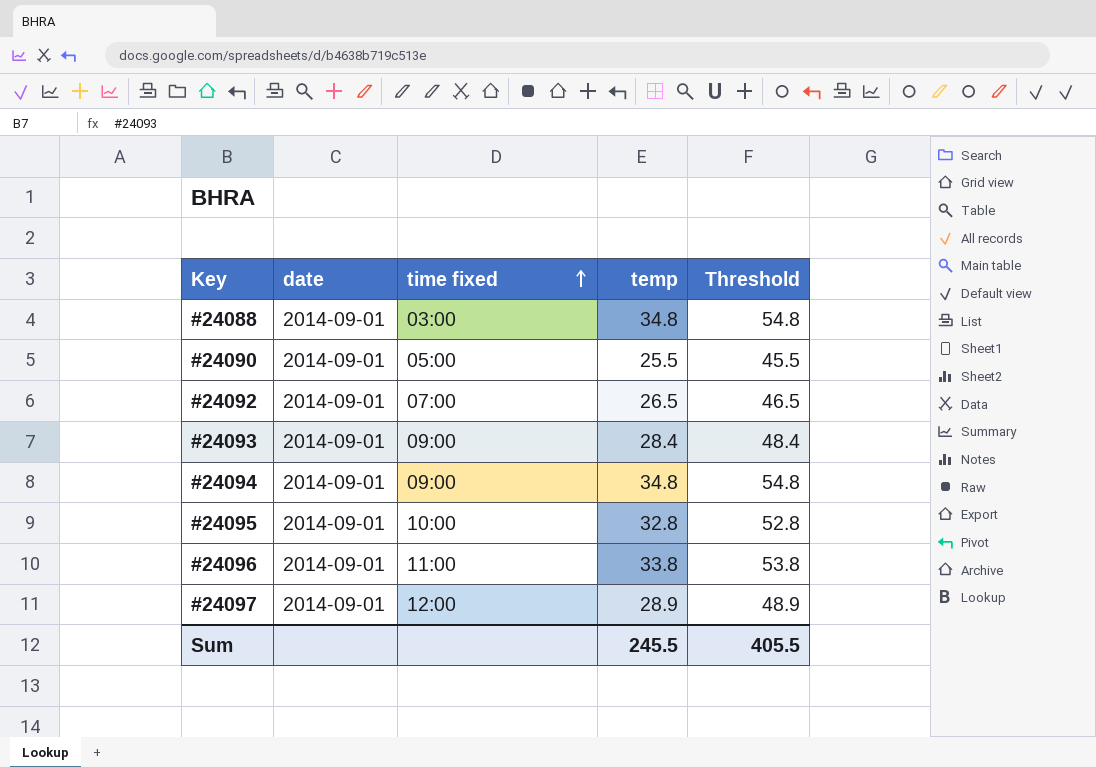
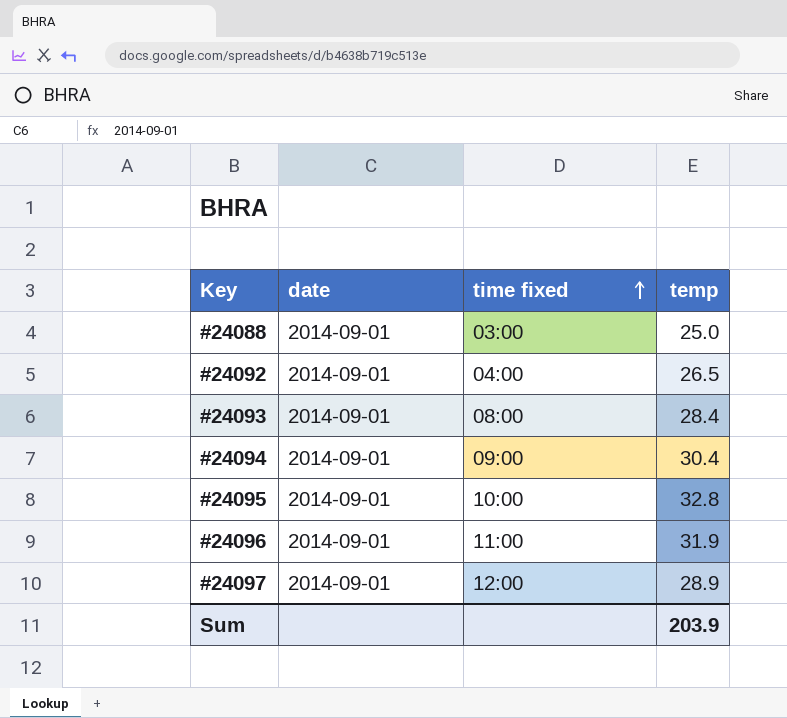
column Threshold | formula: [temp] + 20 -> none
row #24090: 2014-09-01 | 05:00 | 25.5 | 45.5 -> none
#24088 | temp: 34.8 -> 25.0
#24092 | time fixed: 07:00 -> 04:00
#24093 | time fixed: 09:00 -> 08:00
#24094 | temp: 34.8 -> 30.4
#24096 | temp: 33.8 -> 31.9
Sum | temp: 245.5 -> 203.9

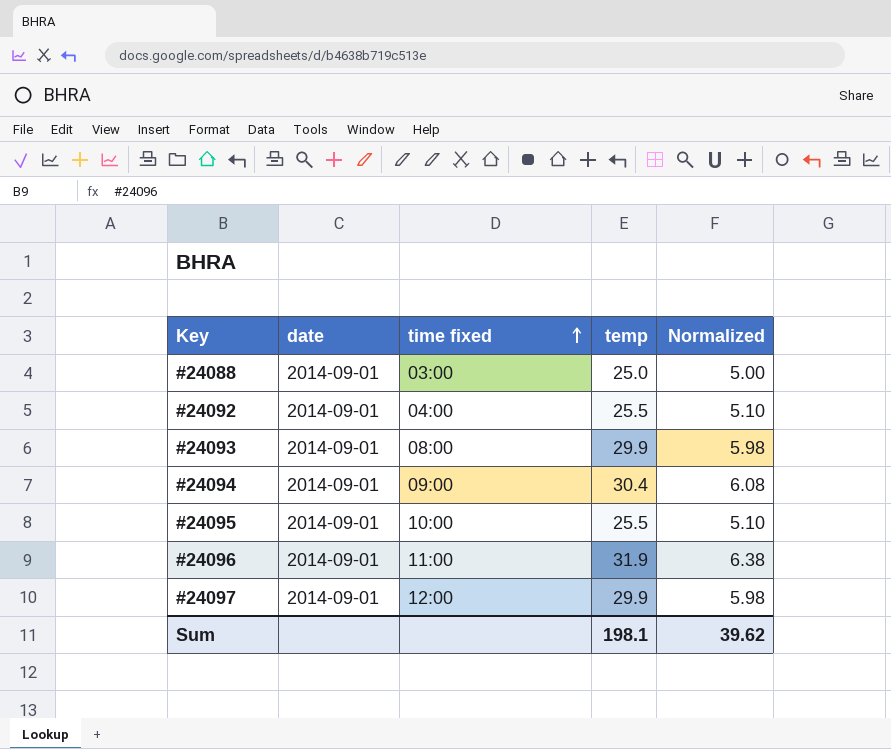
column Normalized | formula: none -> [temp] * 0.2
#24092 | temp: 26.5 -> 25.5
#24093 | temp: 28.4 -> 29.9
#24095 | temp: 32.8 -> 25.5
#24097 | temp: 28.9 -> 29.9
Sum | temp: 203.9 -> 198.1

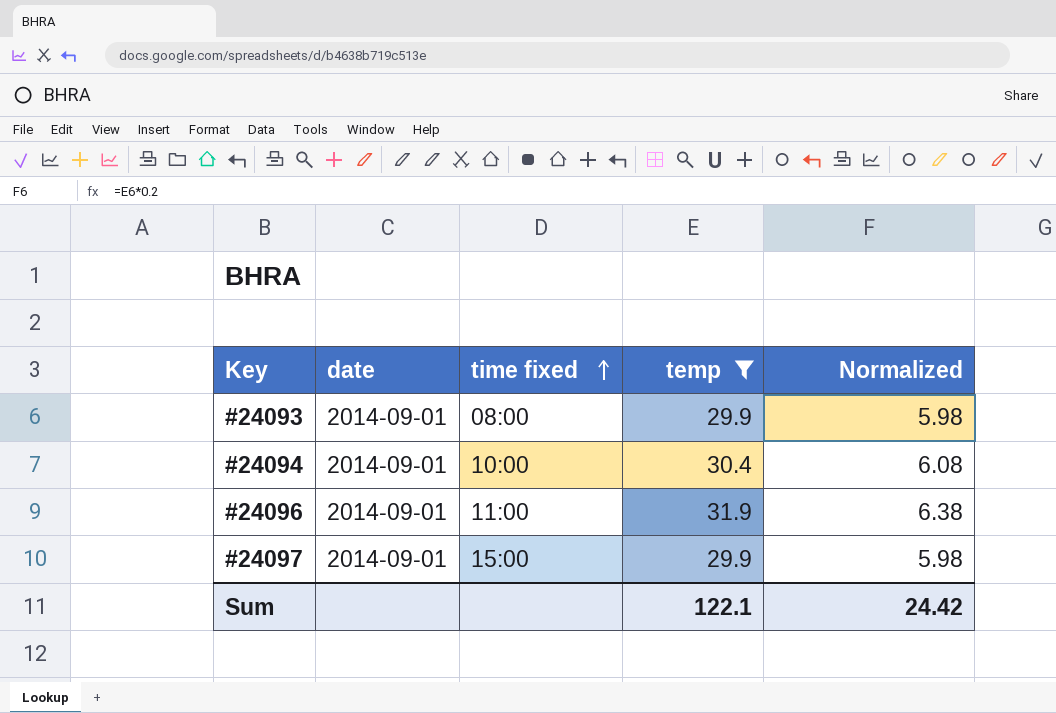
filter: none -> temp >= 29.9
#24094 | time fixed: 09:00 -> 10:00
#24097 | time fixed: 12:00 -> 15:00
Sum | temp: 198.1 -> 122.1
Sum | Normalized: 39.62 -> 24.42

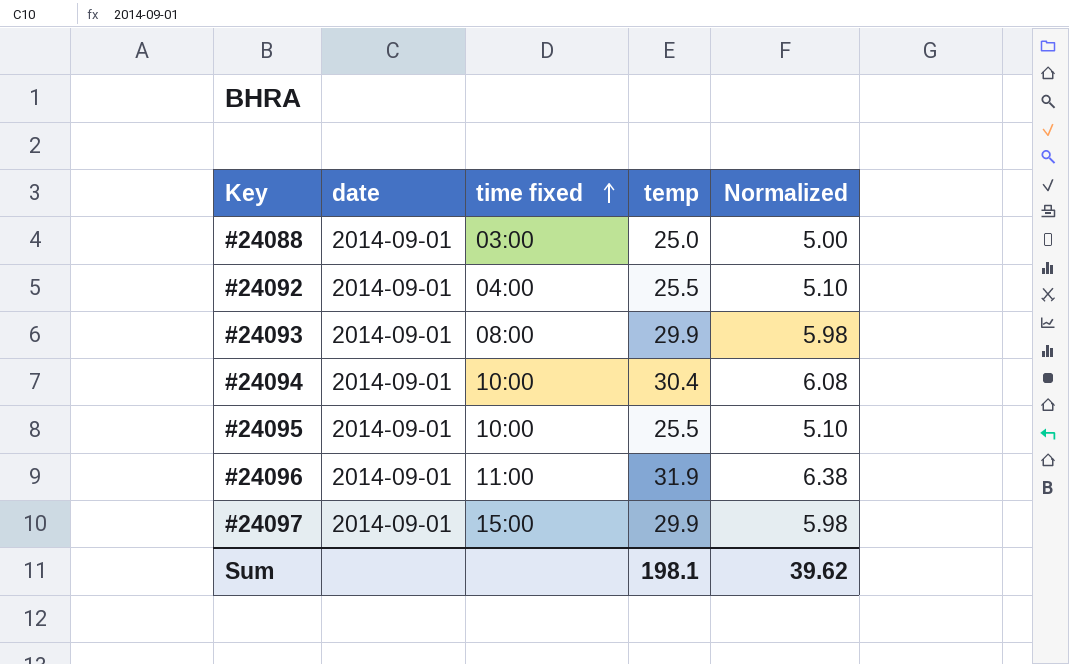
filter: temp >= 29.9 -> none
Sum | temp: 122.1 -> 198.1
Sum | Normalized: 24.42 -> 39.62

